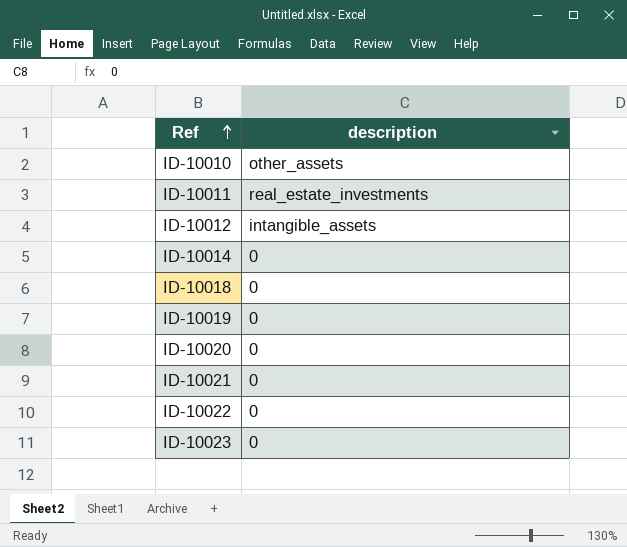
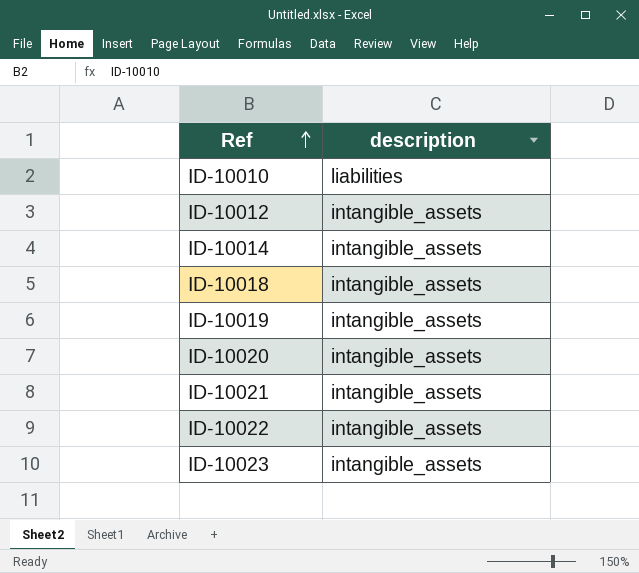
row ID-10011: real_estate_investments -> none
ID-10010 | description: other_assets -> liabilities
ID-10014 | description: 0 -> intangible_assets
ID-10018 | description: 0 -> intangible_assets
ID-10019 | description: 0 -> intangible_assets
ID-10020 | description: 0 -> intangible_assets
ID-10021 | description: 0 -> intangible_assets
ID-10022 | description: 0 -> intangible_assets
ID-10023 | description: 0 -> intangible_assets

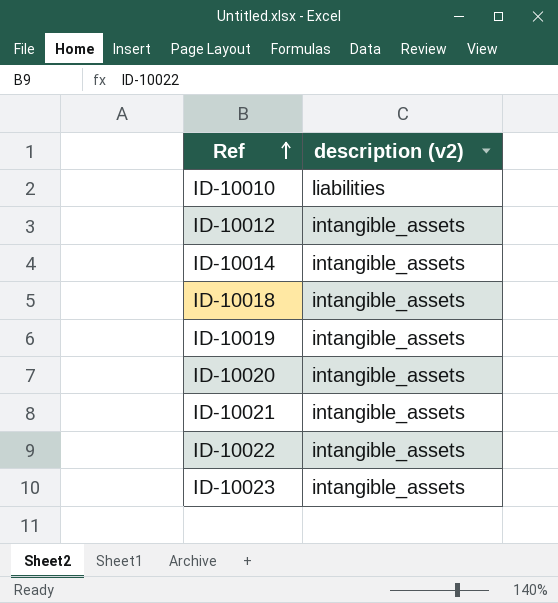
column name: description -> description (v2)

